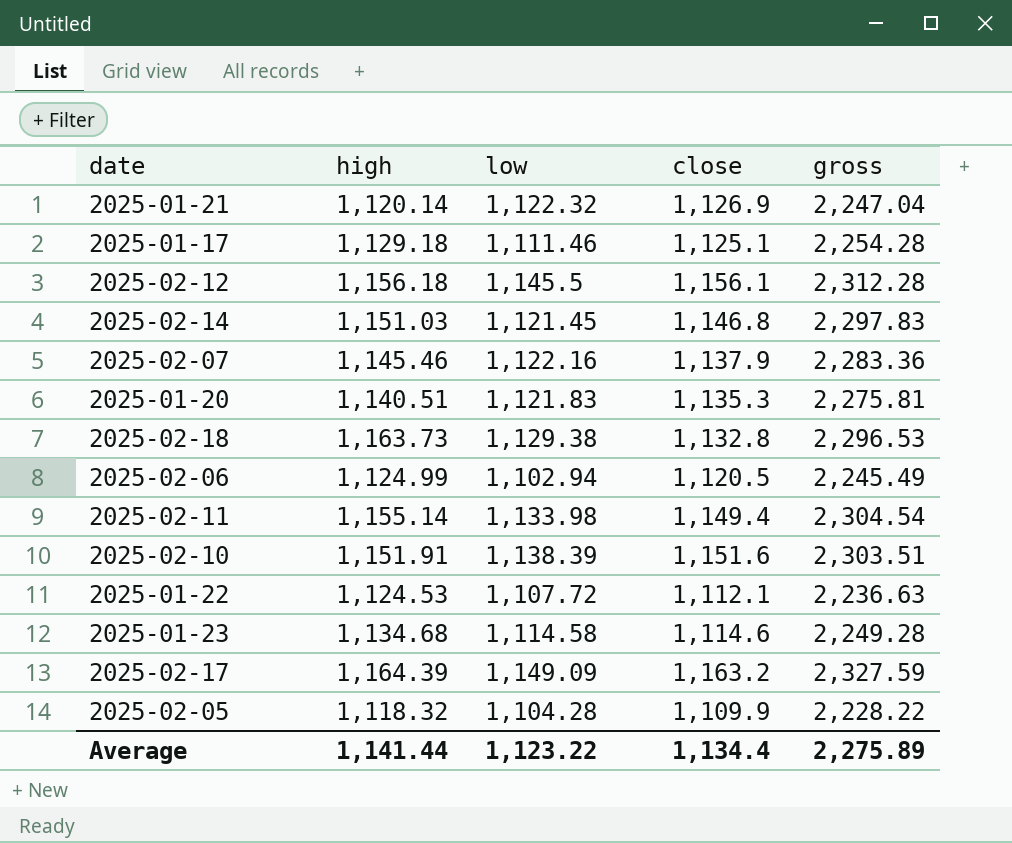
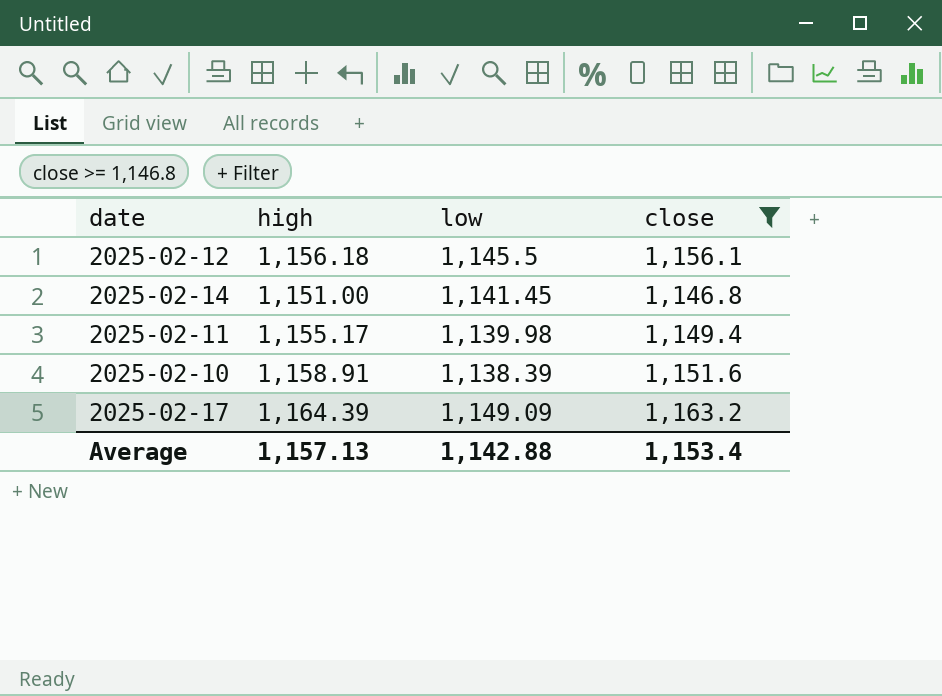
filter: none -> close >= 1,146.8
column gross | formula: [high] + [close] -> none
2025-02-14 | high: 1,151.03 -> 1,151.00
2025-02-14 | low: 1,121.45 -> 1,141.45
2025-02-11 | high: 1,155.14 -> 1,155.17
2025-02-11 | low: 1,133.98 -> 1,139.98
2025-02-10 | high: 1,151.91 -> 1,158.91
Average | high: 1,141.44 -> 1,157.13
Average | low: 1,123.22 -> 1,142.88
Average | close: 1,134.4 -> 1,153.4

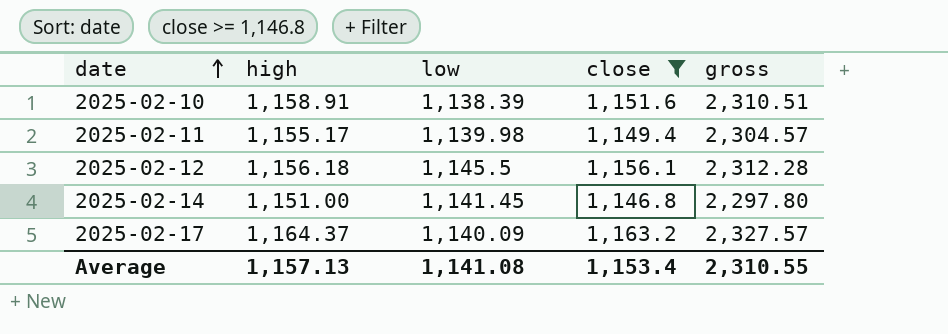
row order: none -> date ascending
column gross | formula: none -> [high] + [close]
2025-02-17 | high: 1,164.39 -> 1,164.37
2025-02-17 | low: 1,149.09 -> 1,140.09
Average | low: 1,142.88 -> 1,141.08

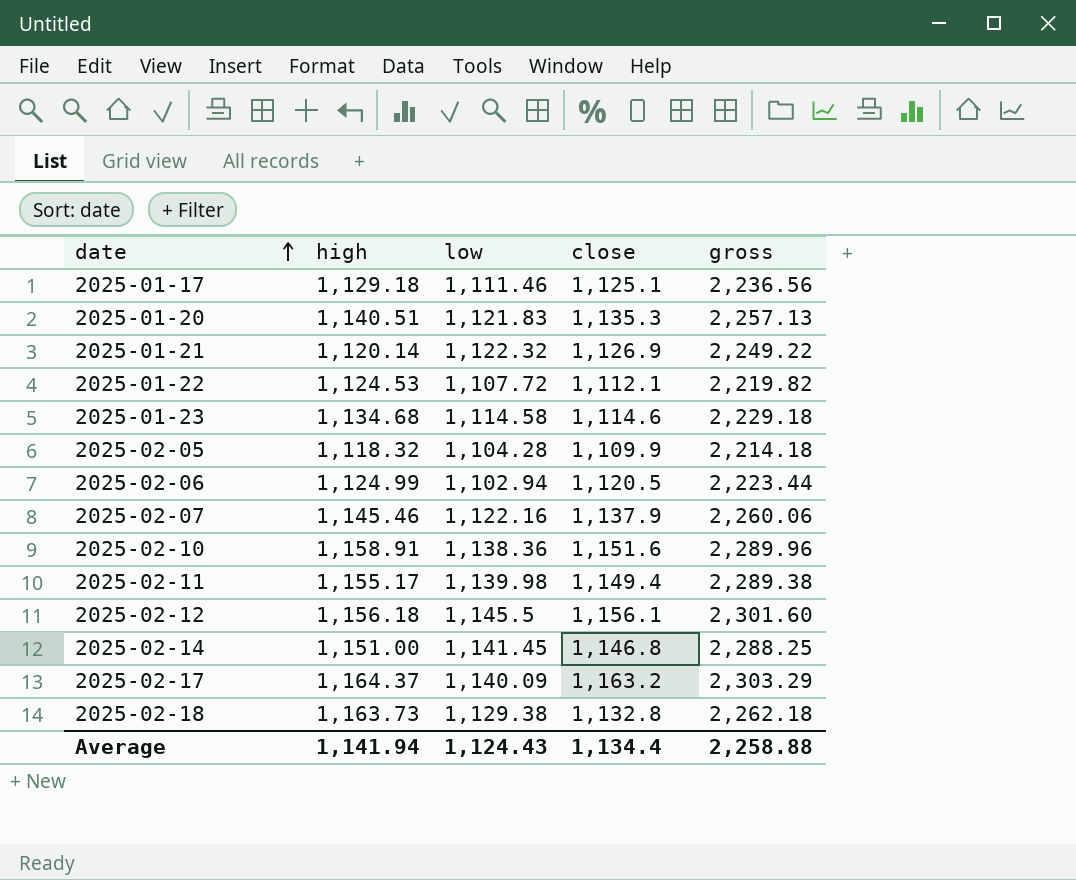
filter: close >= 1,146.8 -> none
column gross | formula: [high] + [close] -> [low] + [close]
2025-02-10 | low: 1,138.39 -> 1,138.36
Average | high: 1,157.13 -> 1,141.94
Average | low: 1,141.08 -> 1,124.43
Average | close: 1,153.4 -> 1,134.4
Average | gross: 2,310.55 -> 2,258.88

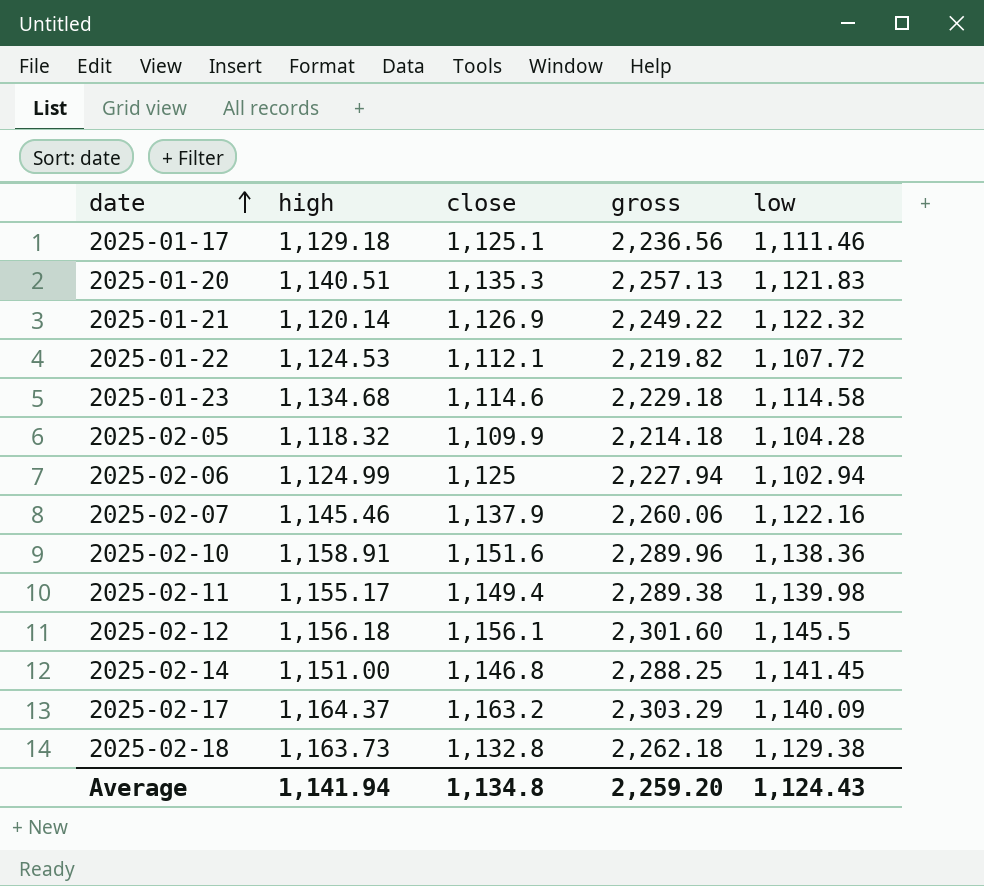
column low | position: 3 -> 5
2025-02-06 | close: 1,120.5 -> 1,125
2025-02-06 | gross: 2,223.44 -> 2,227.94
Average | close: 1,134.4 -> 1,134.8
Average | gross: 2,258.88 -> 2,259.20

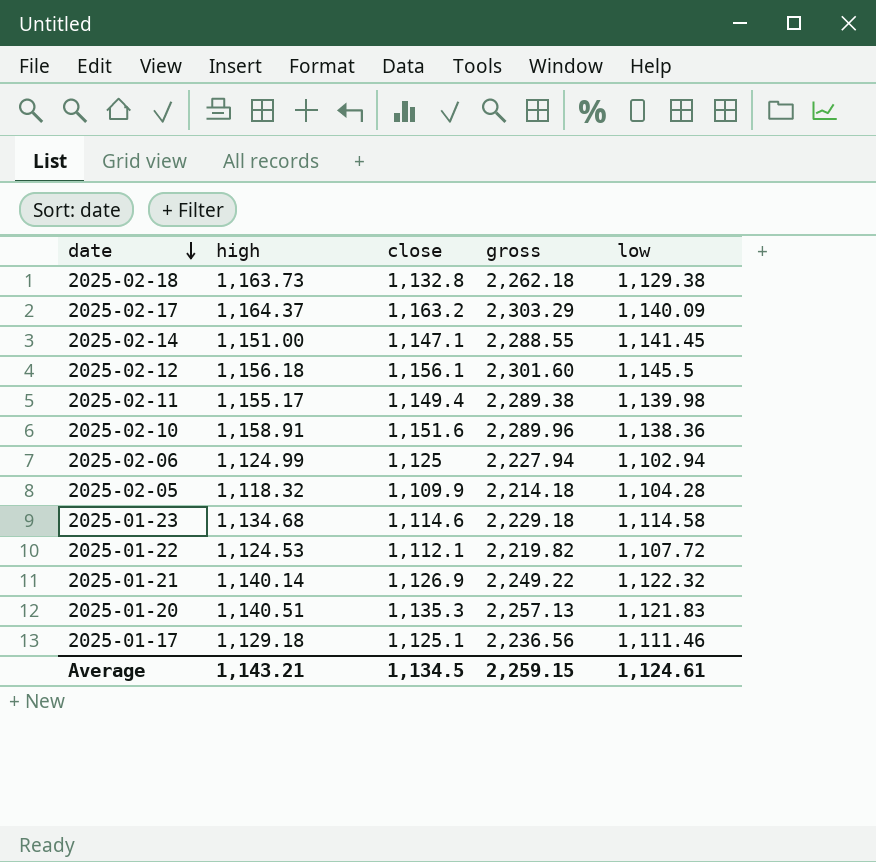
row order: date ascending -> date descending
row 2025-02-07: 1,145.46 | 1,137.9 | 2,260.06 | 1,122.16 -> none
2025-02-14 | close: 1,146.8 -> 1,147.1
2025-02-14 | gross: 2,288.25 -> 2,288.55
2025-01-21 | high: 1,120.14 -> 1,140.14
Average | high: 1,141.94 -> 1,143.21
Average | close: 1,134.8 -> 1,134.5
Average | gross: 2,259.20 -> 2,259.15
Average | low: 1,124.43 -> 1,124.61

